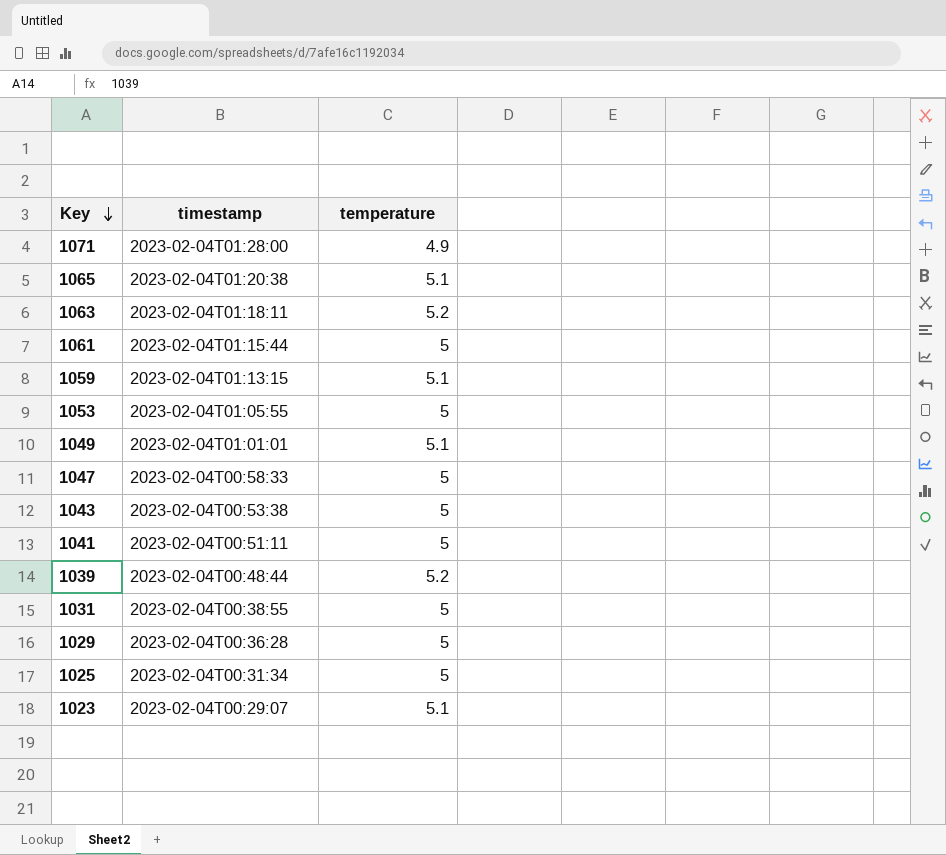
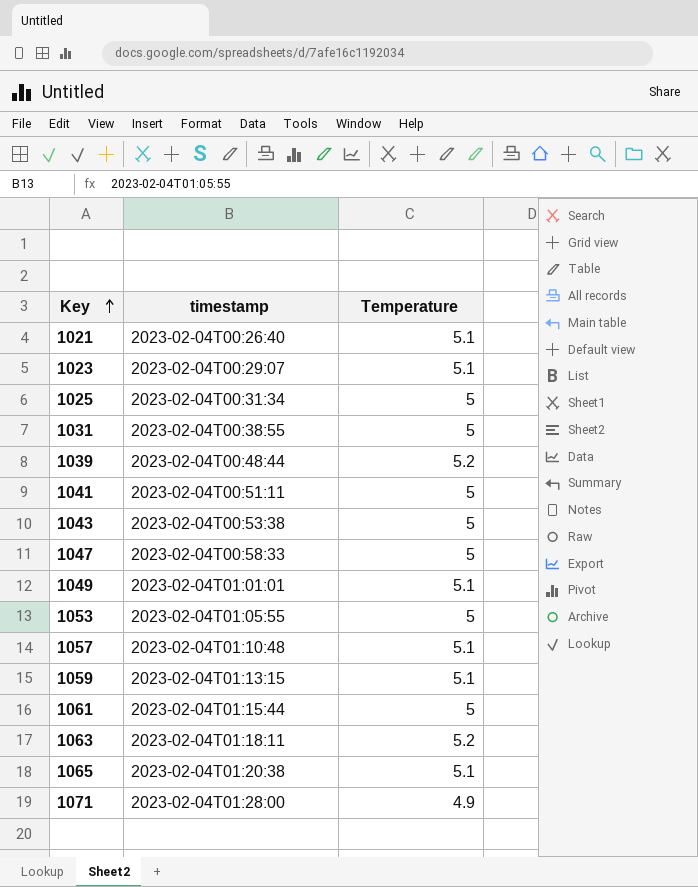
row order: Key descending -> Key ascending
column name: temperature -> Temperature
row 1029: 2023-02-04T00:36:28 | 5 -> none
row 1021: none -> 2023-02-04T00:26:40 | 5.1
row 1057: none -> 2023-02-04T01:10:48 | 5.1

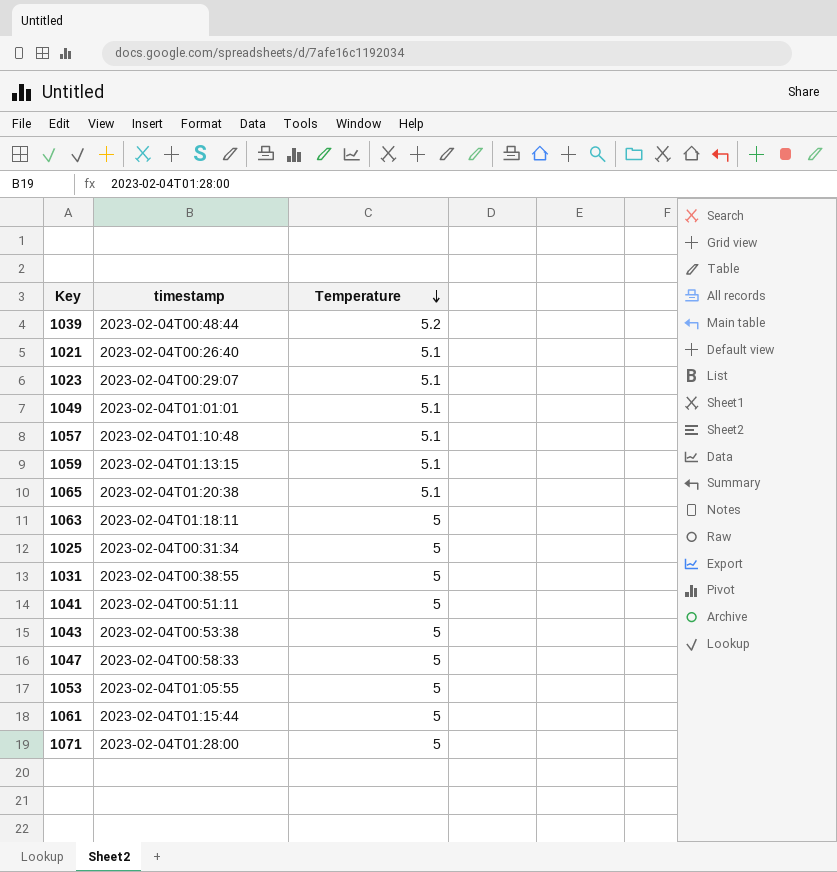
row order: Key ascending -> Temperature descending
1063 | Temperature: 5.2 -> 5
1071 | Temperature: 4.9 -> 5

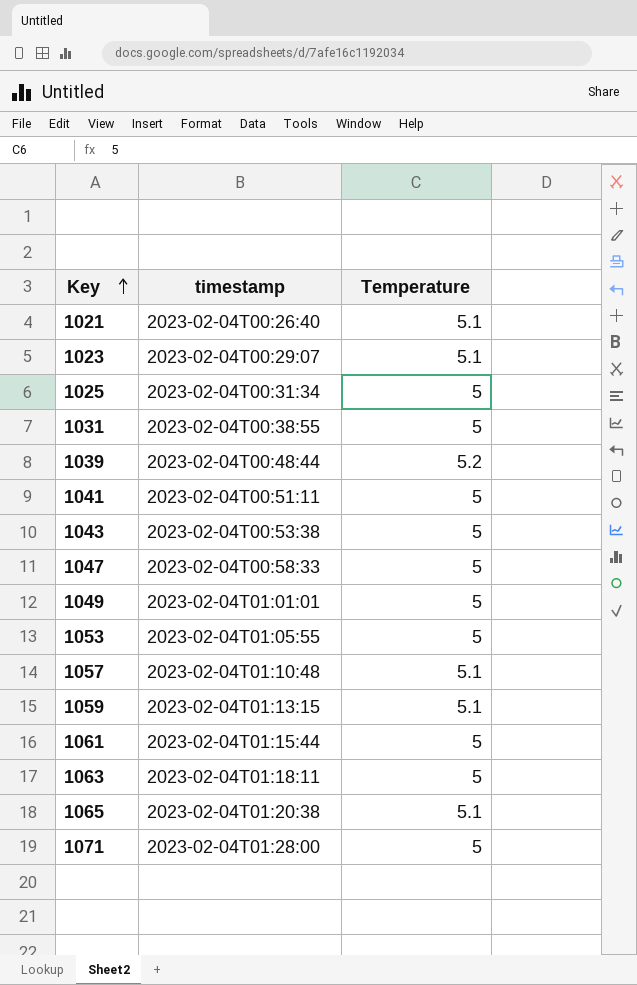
row order: Temperature descending -> Key ascending
1049 | Temperature: 5.1 -> 5

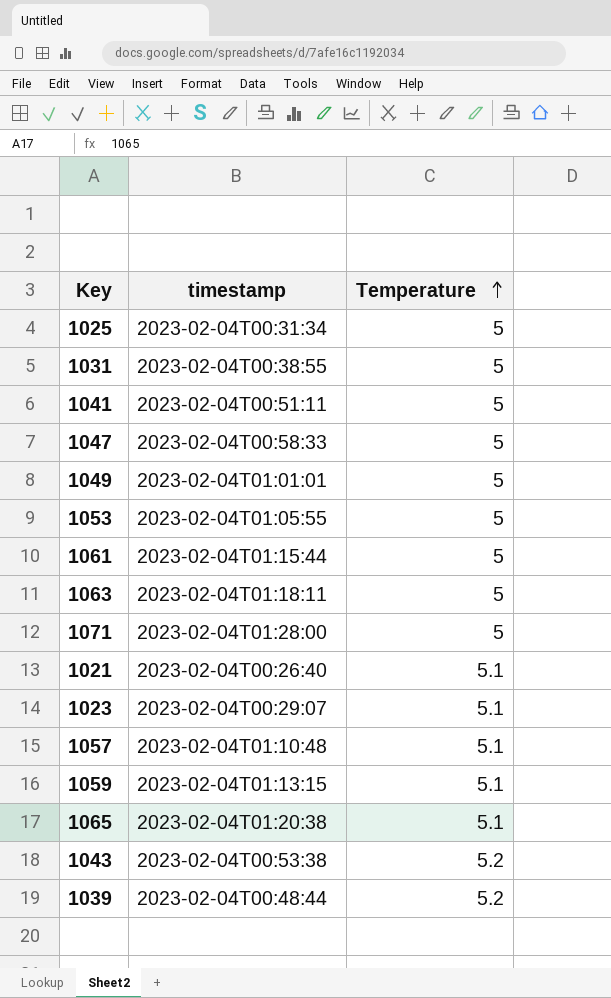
row order: Key ascending -> Temperature ascending
1043 | Temperature: 5 -> 5.2

